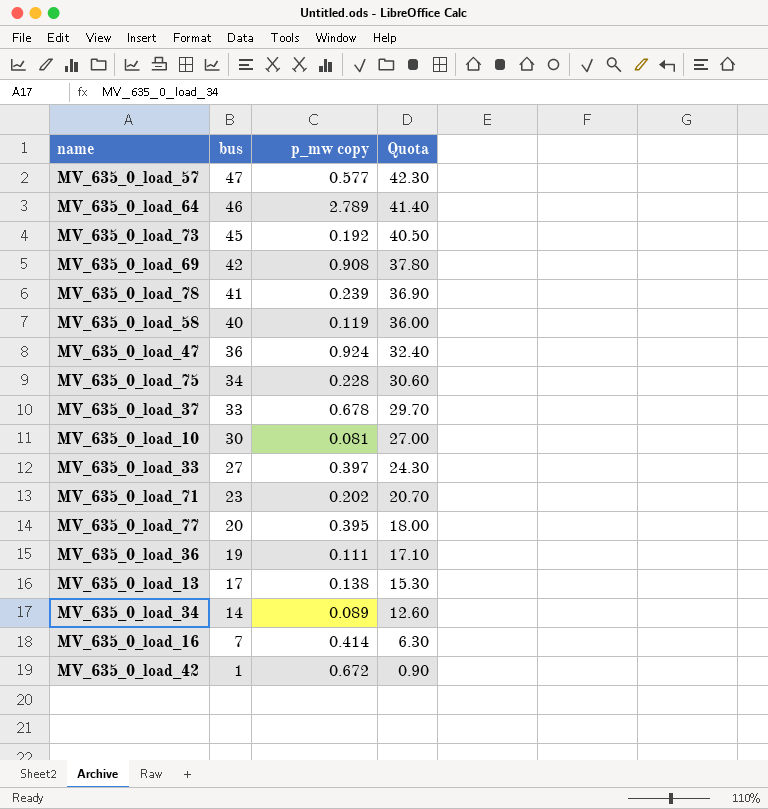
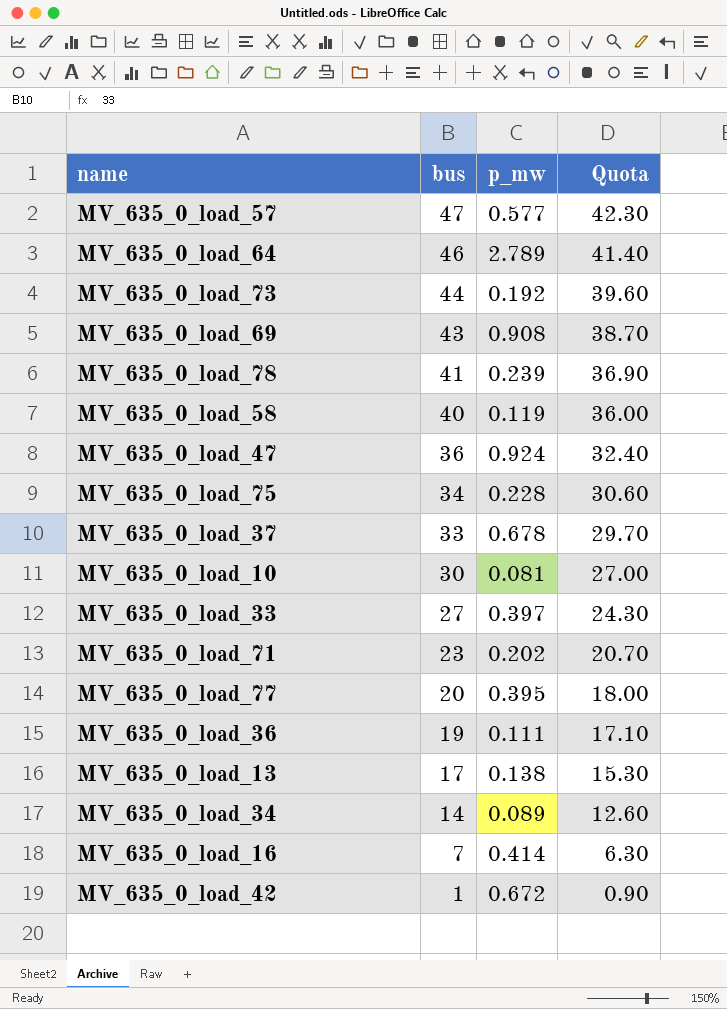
column name: p_mw copy -> p_mw
MV_635_0_load_73 | bus: 45 -> 44
MV_635_0_load_73 | Quota: 40.50 -> 39.60
MV_635_0_load_69 | bus: 42 -> 43
MV_635_0_load_69 | Quota: 37.80 -> 38.70

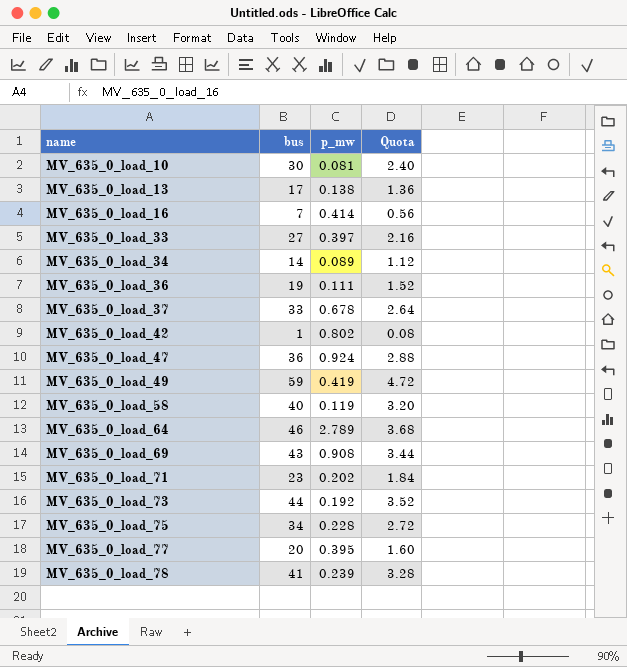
row order: bus descending -> name ascending
column Quota | formula: [bus] * 0.9 -> [bus] * 0.08
row MV_635_0_load_57: 47 | 0.577 | 42.30 -> none
MV_635_0_load_42 | p_mw: 0.672 -> 0.802
row MV_635_0_load_49: none -> 59 | 0.419 | 4.72

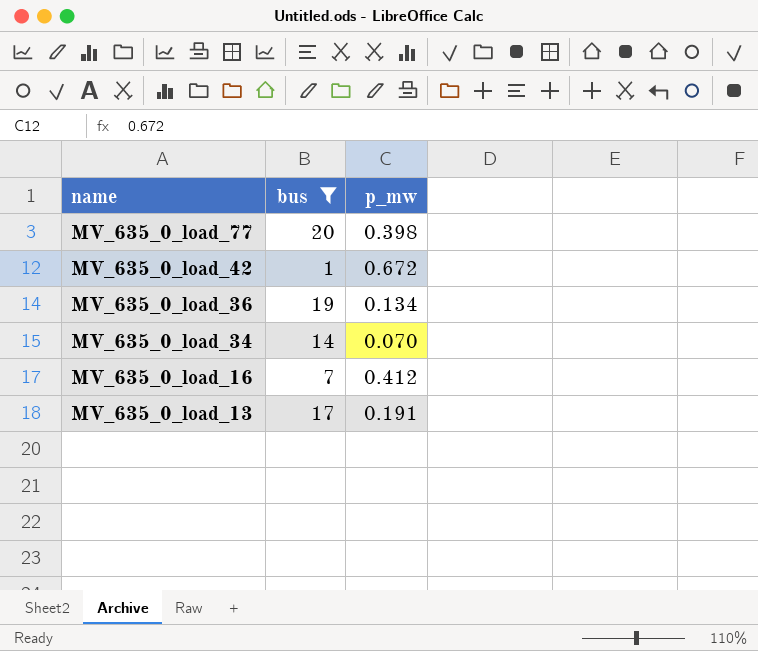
filter: none -> bus <= 20
row order: name ascending -> name descending
column Quota | formula: [bus] * 0.08 -> none
MV_635_0_load_77 | p_mw: 0.395 -> 0.398
MV_635_0_load_42 | p_mw: 0.802 -> 0.672
MV_635_0_load_36 | p_mw: 0.111 -> 0.134
MV_635_0_load_34 | p_mw: 0.089 -> 0.070
MV_635_0_load_16 | p_mw: 0.414 -> 0.412
MV_635_0_load_13 | p_mw: 0.138 -> 0.191

